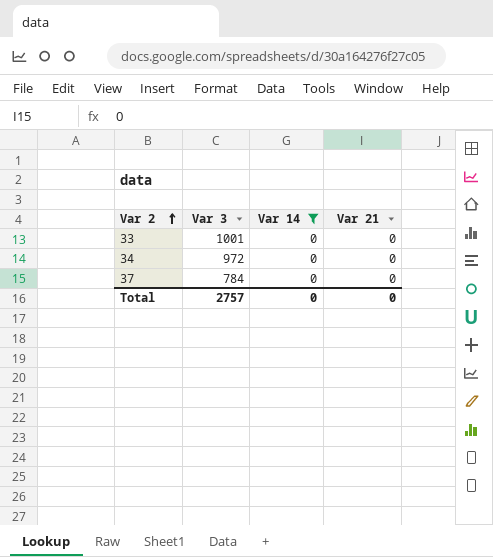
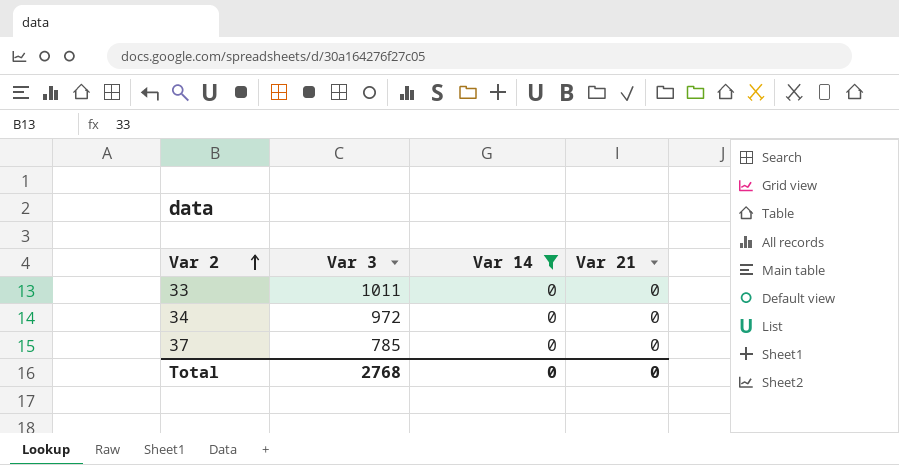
33 | Var 3: 1001 -> 1011
37 | Var 3: 784 -> 785
Total | Var 3: 2757 -> 2768

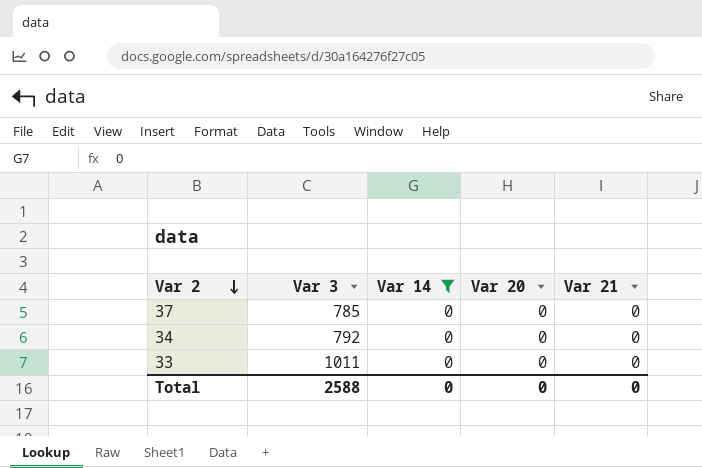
row order: Var 2 ascending -> Var 2 descending
column Var 20 | position: none -> 4
34 | Var 3: 972 -> 792
Total | Var 3: 2768 -> 2588

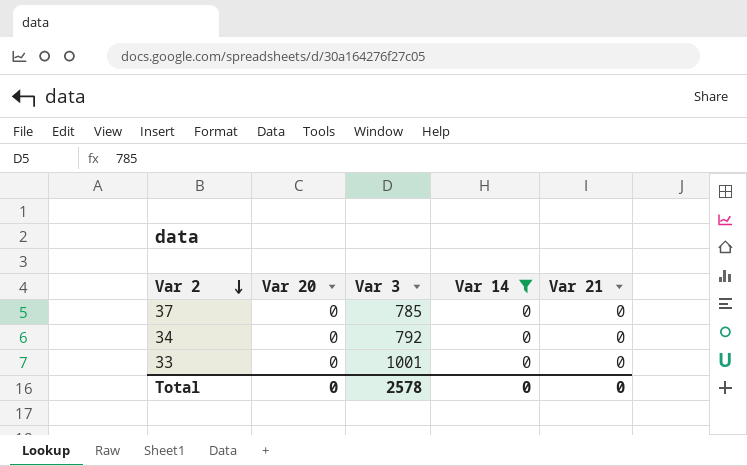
column Var 20 | position: 4 -> 2
33 | Var 3: 1011 -> 1001
Total | Var 3: 2588 -> 2578

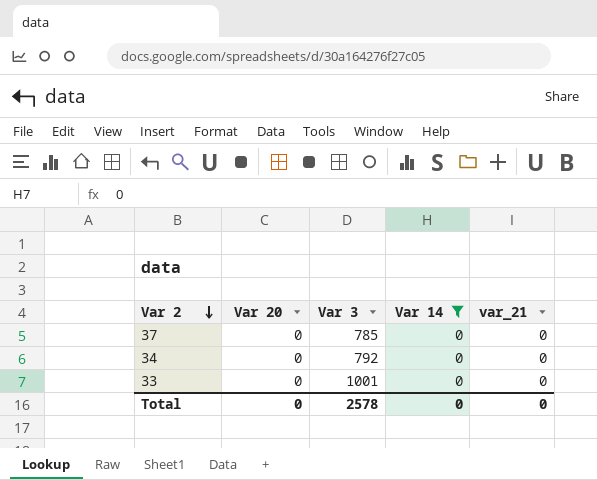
column name: Var 21 -> var_21

